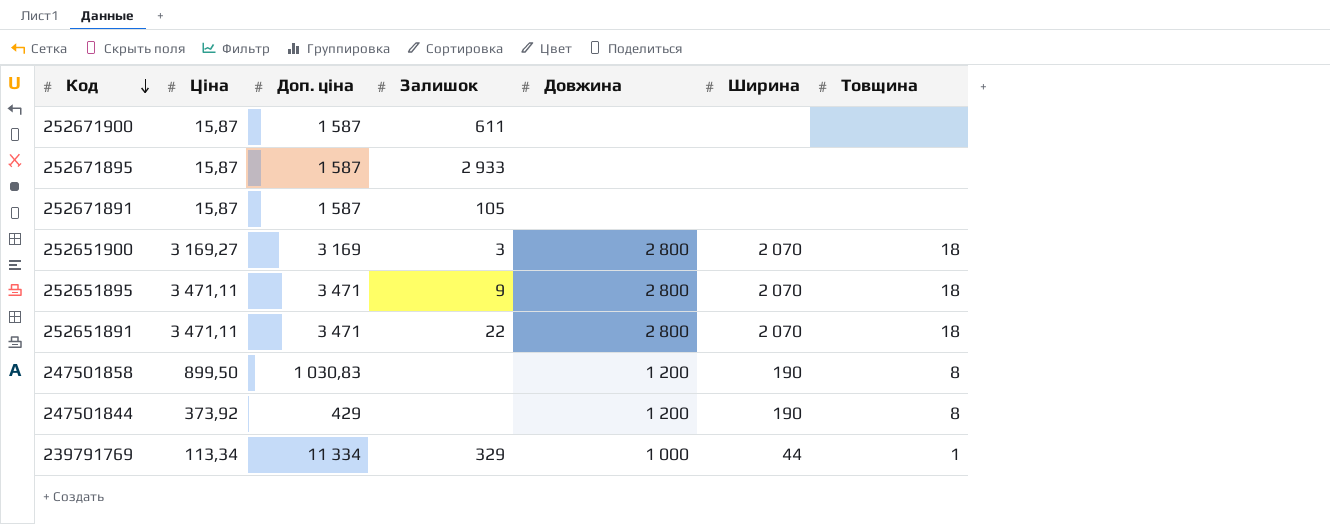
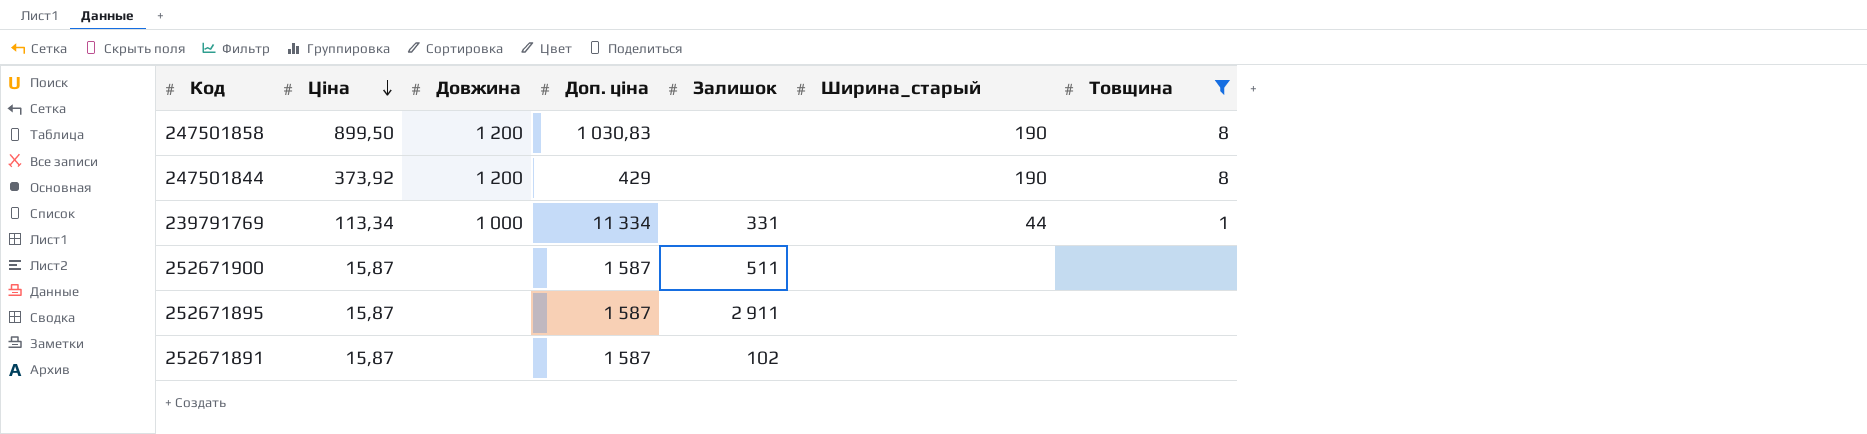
filter: none -> Товщина != 18
row order: Код descending -> Ціна descending
column Довжина | position: 5 -> 3
column name: Ширина -> Ширина_старый
239791769 | Залишок: 329 -> 331
252671900 | Залишок: 611 -> 511
252671895 | Залишок: 2 933 -> 2 911
252671891 | Залишок: 105 -> 102

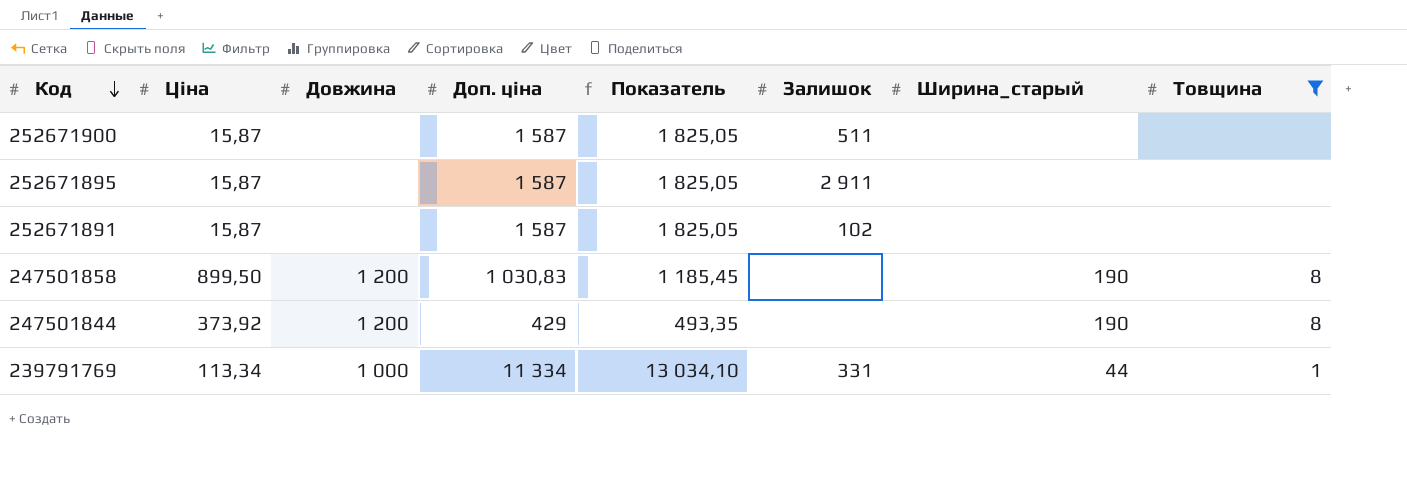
row order: Ціна descending -> Код descending
column Показатель | formula: none -> [Доп. ціна] * 1,15

